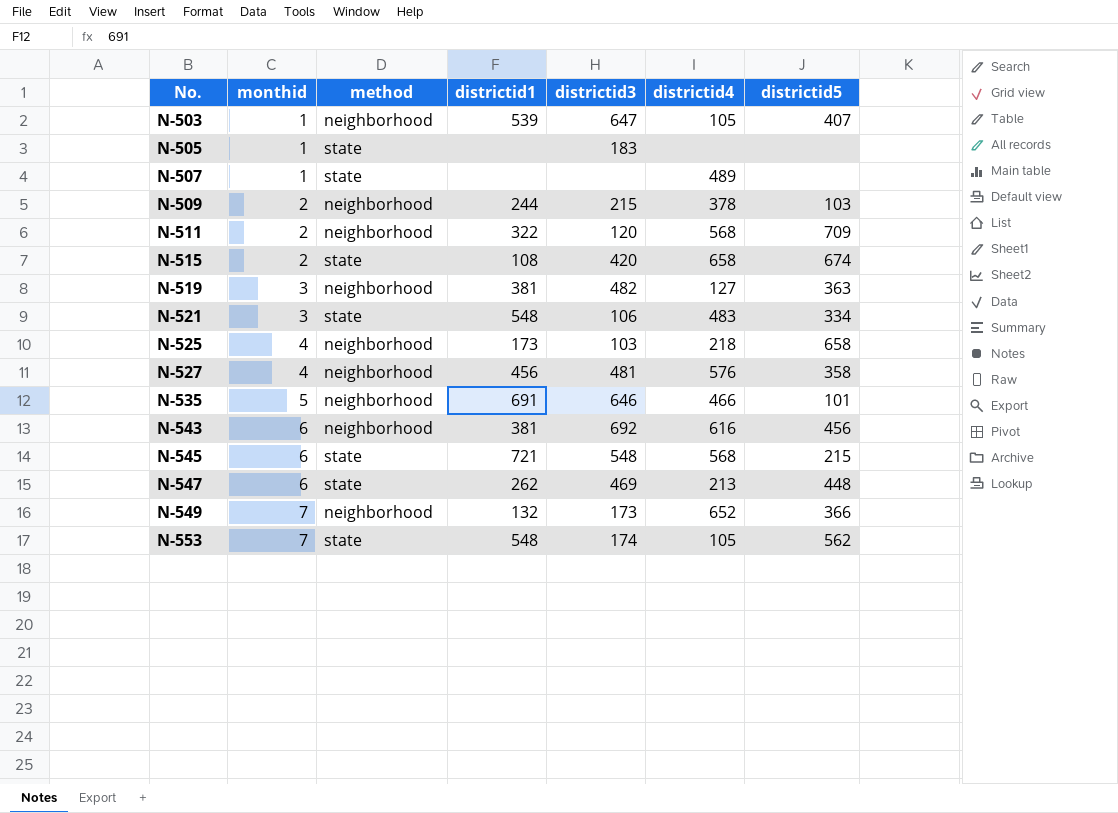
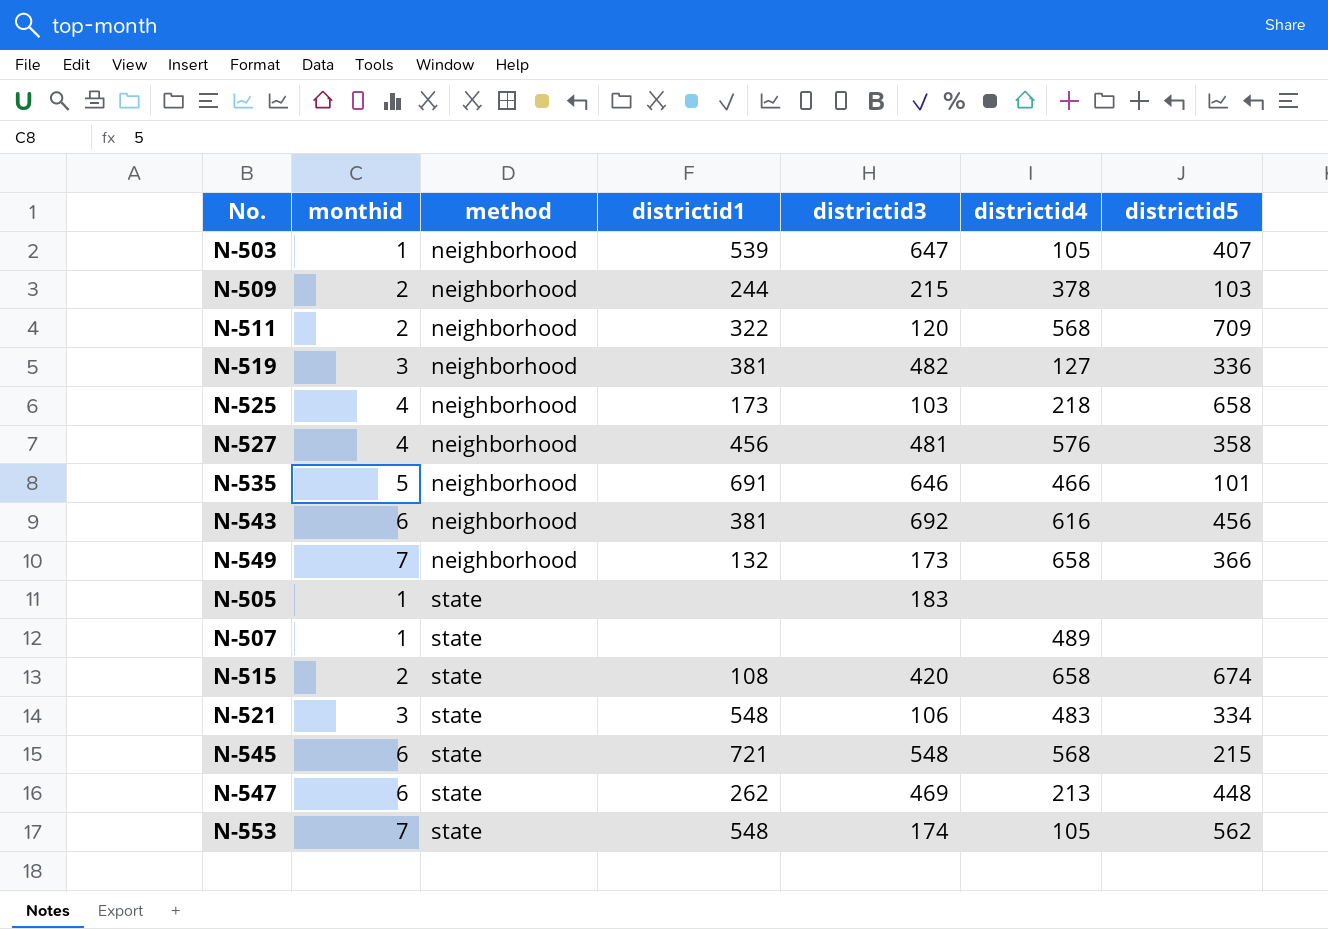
row order: No. ascending -> method ascending
N-519 | districtid5: 363 -> 336
N-549 | districtid4: 652 -> 658

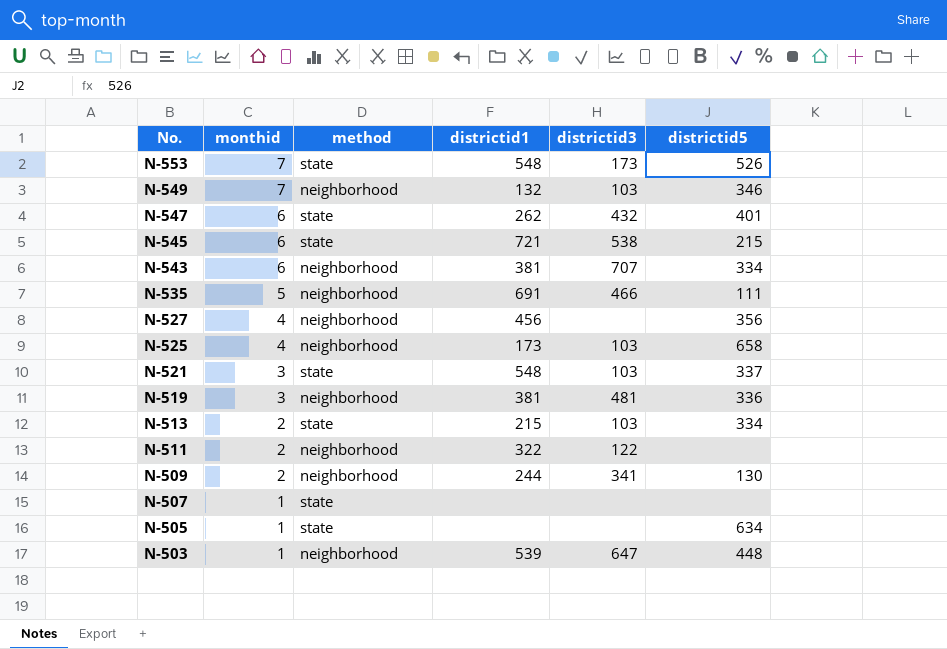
row order: method ascending -> No. descending
column districtid4 | position: 6 -> none
row N-515: 2 | state | 108 | 420 | 658 | 674 -> none
N-553 | districtid3: 174 -> 173
N-553 | districtid5: 562 -> 526
N-549 | districtid3: 173 -> 103
N-549 | districtid5: 366 -> 346
N-547 | districtid3: 469 -> 432
N-547 | districtid5: 448 -> 401
N-545 | districtid3: 548 -> 538
N-543 | districtid3: 692 -> 707
N-543 | districtid5: 456 -> 334
N-535 | districtid3: 646 -> 466
N-535 | districtid5: 101 -> 111
N-527 | districtid3: 481 -> none
N-527 | districtid5: 358 -> 356
N-521 | districtid3: 106 -> 103
N-521 | districtid5: 334 -> 337
N-519 | districtid3: 482 -> 481
row N-513: none -> 2 | state | 215 | 103 | 334
N-511 | districtid3: 120 -> 122
N-511 | districtid5: 709 -> none
N-509 | districtid3: 215 -> 341
N-509 | districtid5: 103 -> 130
N-505 | districtid3: 183 -> none
N-505 | districtid5: none -> 634
N-503 | districtid5: 407 -> 448

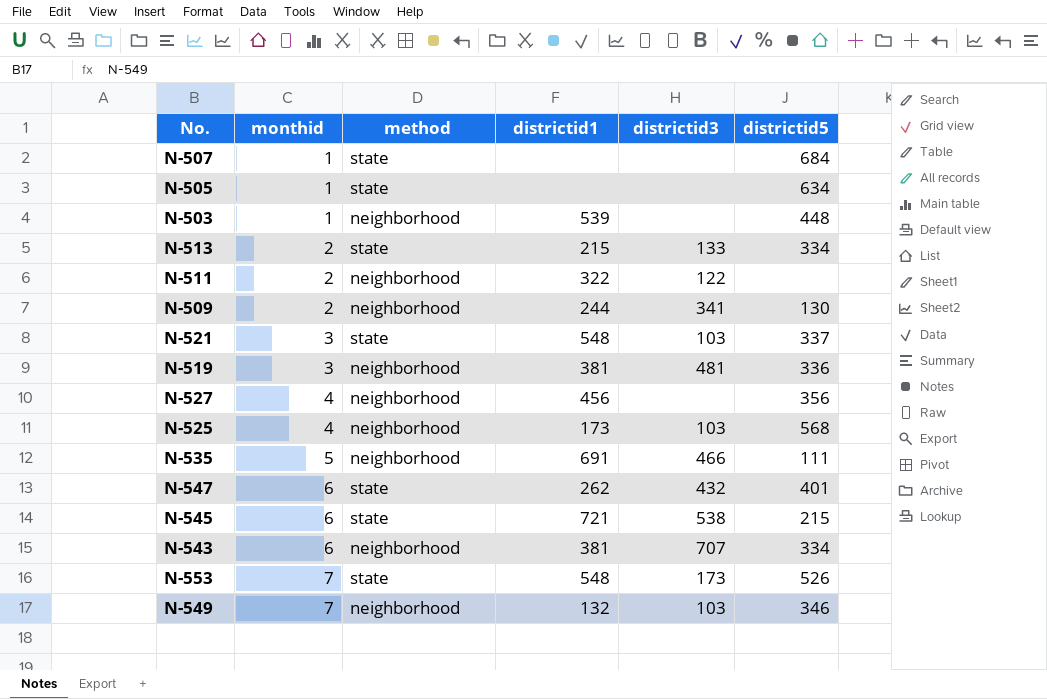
row order: No. descending -> monthid ascending
N-507 | districtid5: none -> 684
N-503 | districtid3: 647 -> none
N-513 | districtid3: 103 -> 133
N-525 | districtid5: 658 -> 568

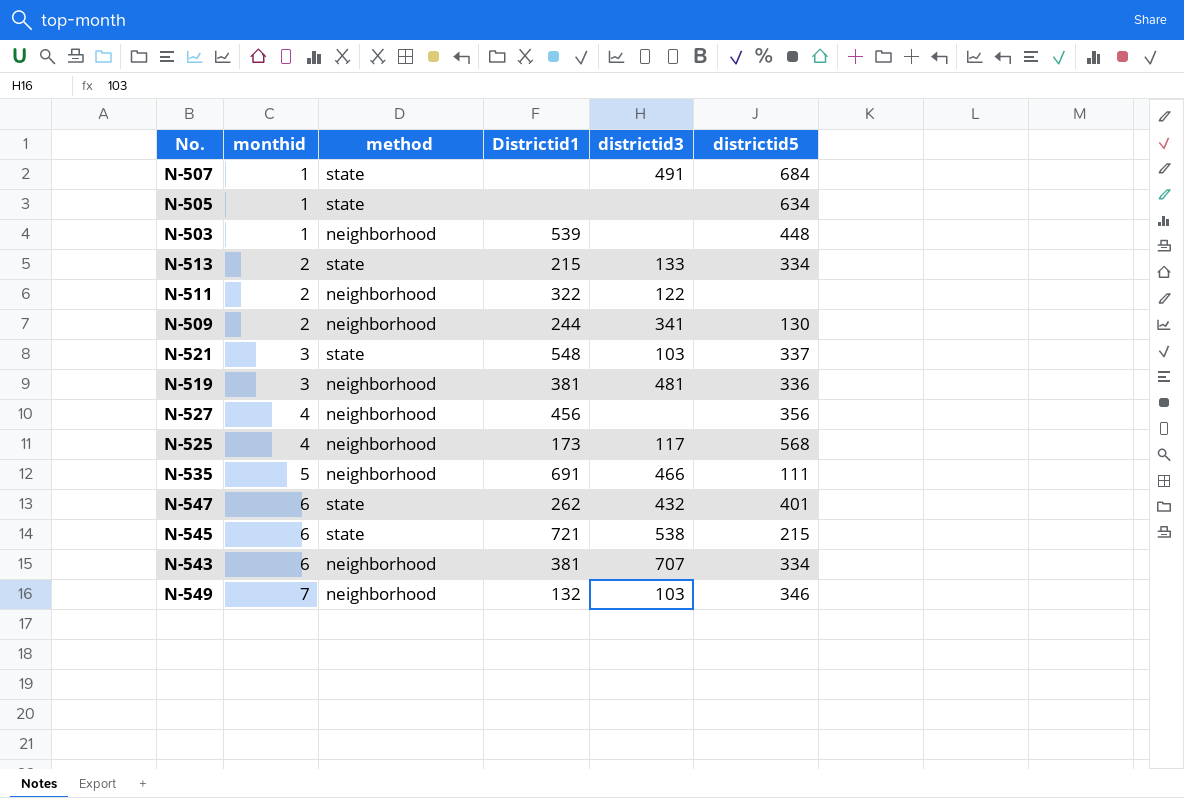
column name: districtid1 -> Districtid1
row N-553: 7 | state | 548 | 173 | 526 -> none
N-507 | districtid3: none -> 491
N-525 | districtid3: 103 -> 117

